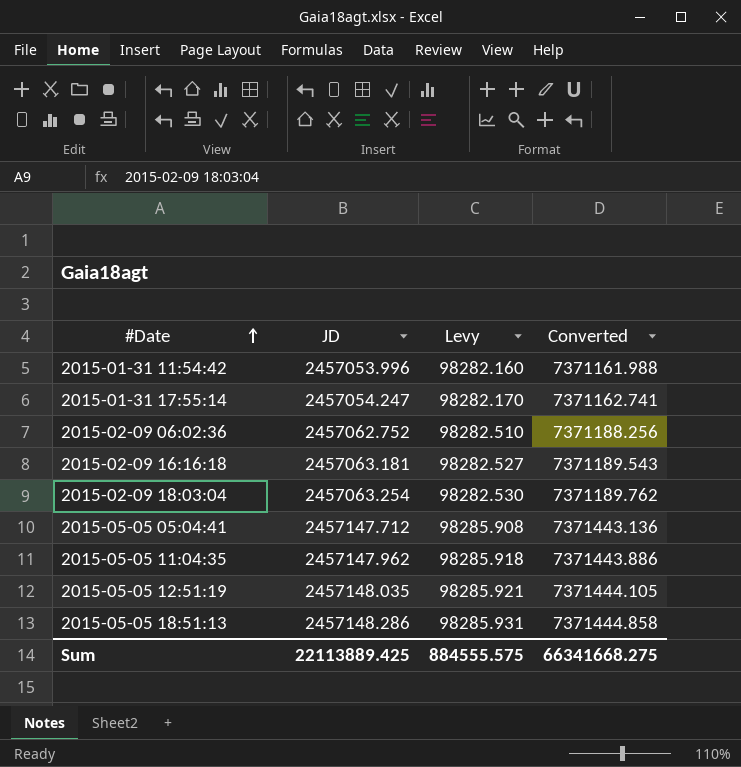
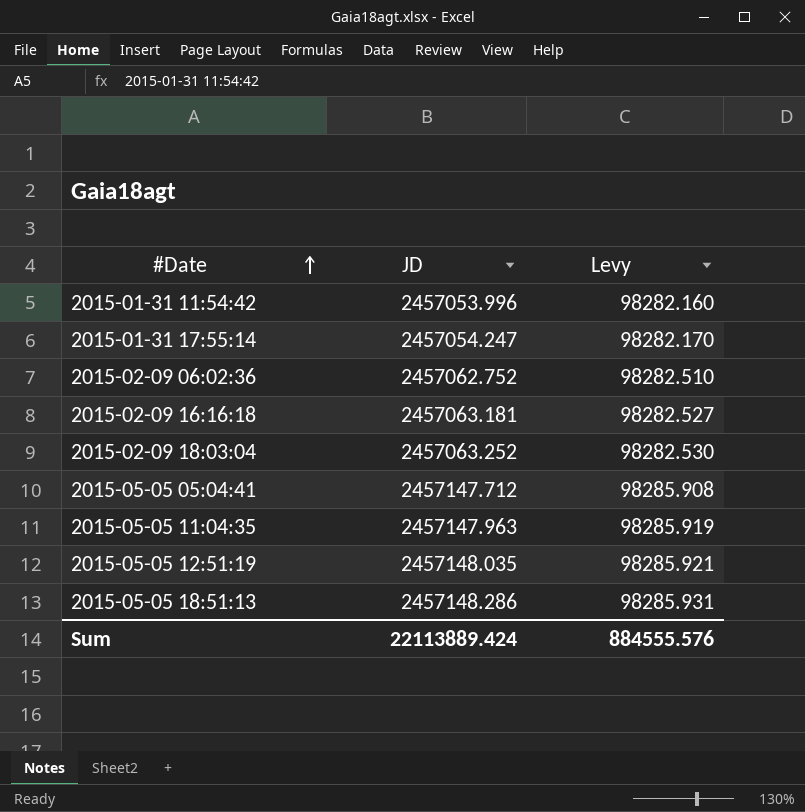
column Converted | formula: [JD] * 3 -> none
2015-02-09 18:03:04 | JD: 2457063.254 -> 2457063.252
2015-05-05 11:04:35 | JD: 2457147.962 -> 2457147.963
2015-05-05 11:04:35 | Levy: 98285.918 -> 98285.919
Sum | JD: 22113889.425 -> 22113889.424
Sum | Levy: 884555.575 -> 884555.576

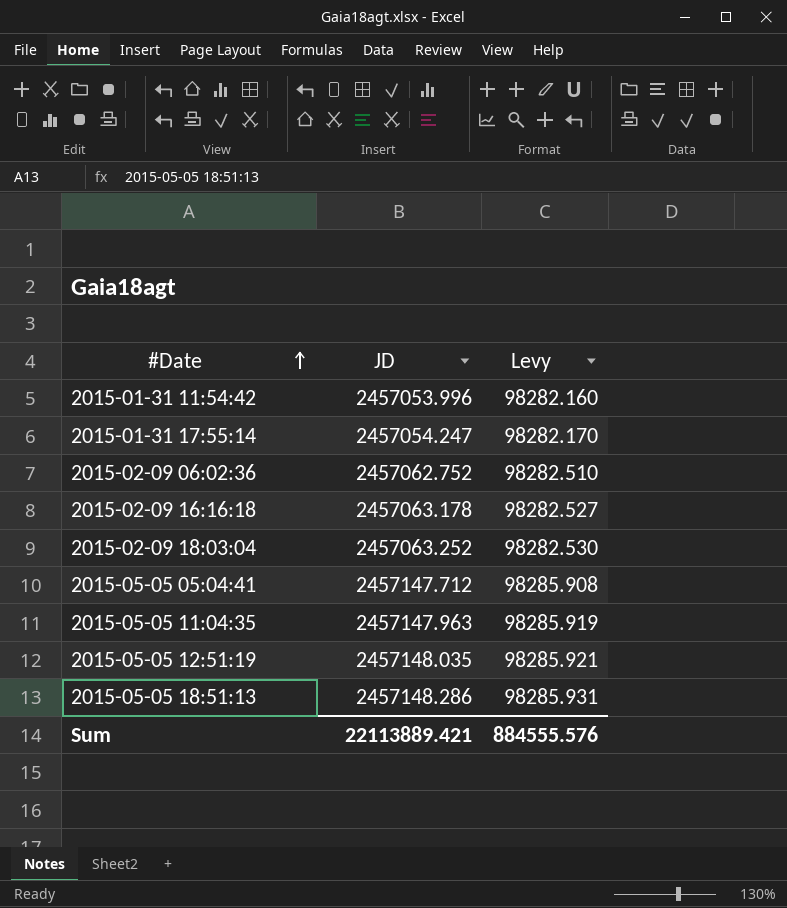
2015-02-09 16:16:18 | JD: 2457063.181 -> 2457063.178
Sum | JD: 22113889.424 -> 22113889.421

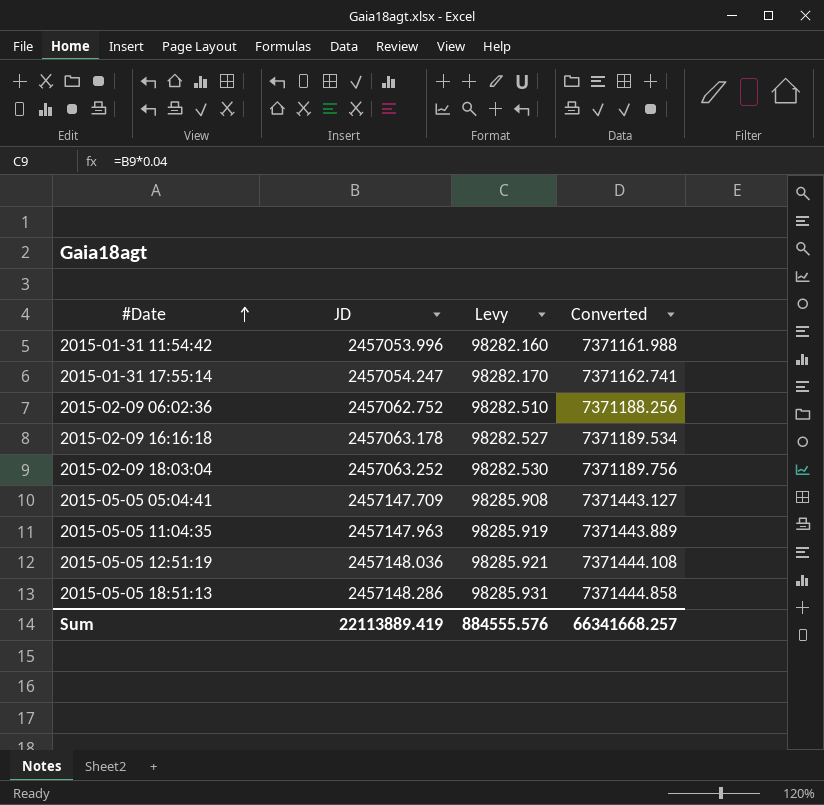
column Converted | formula: none -> [JD] * 3
2015-05-05 05:04:41 | JD: 2457147.712 -> 2457147.709
2015-05-05 12:51:19 | JD: 2457148.035 -> 2457148.036
Sum | JD: 22113889.421 -> 22113889.419

